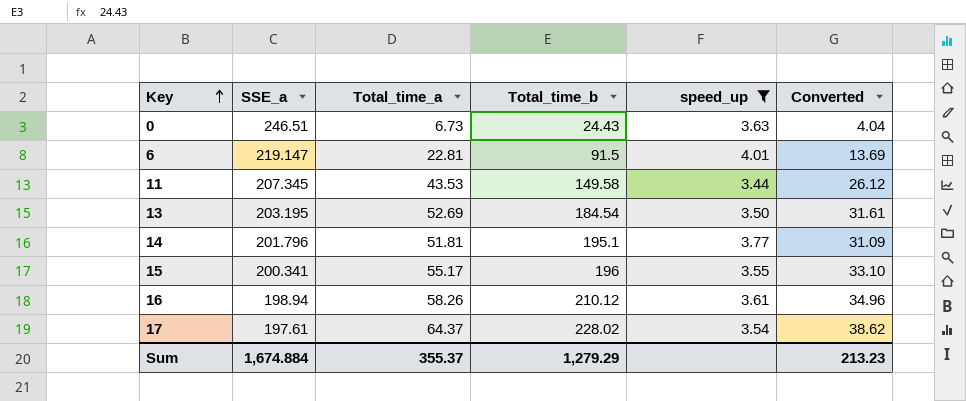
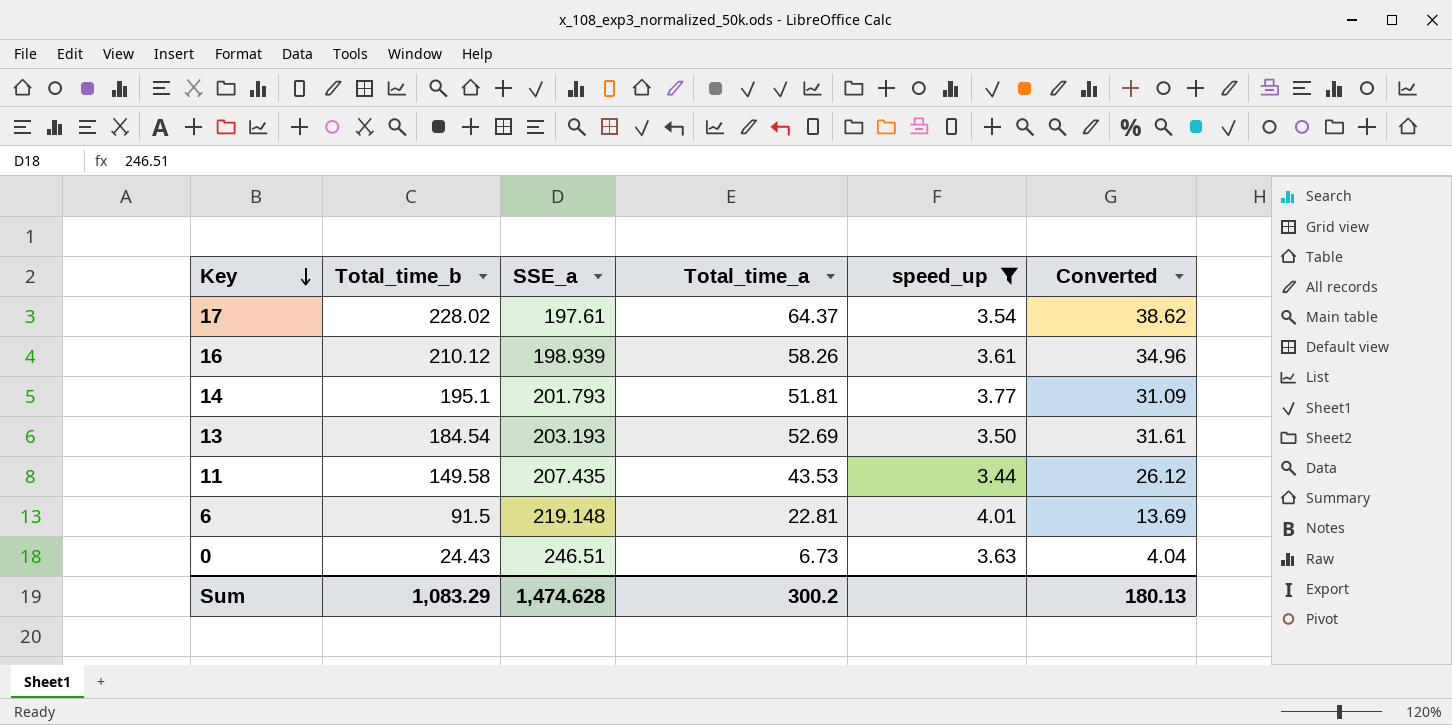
row order: Key ascending -> Key descending
column Total_time_b | position: 4 -> 2
row 15: 200.341 | 55.17 | 196 | 3.55 | 33.10 -> none
16 | SSE_a: 198.94 -> 198.939
14 | SSE_a: 201.796 -> 201.793
13 | SSE_a: 203.195 -> 203.193
11 | SSE_a: 207.345 -> 207.435
6 | SSE_a: 219.147 -> 219.148
Sum | Total_time_b: 1,279.29 -> 1,083.29
Sum | SSE_a: 1,674.884 -> 1,474.628
Sum | Total_time_a: 355.37 -> 300.2
Sum | Converted: 213.23 -> 180.13

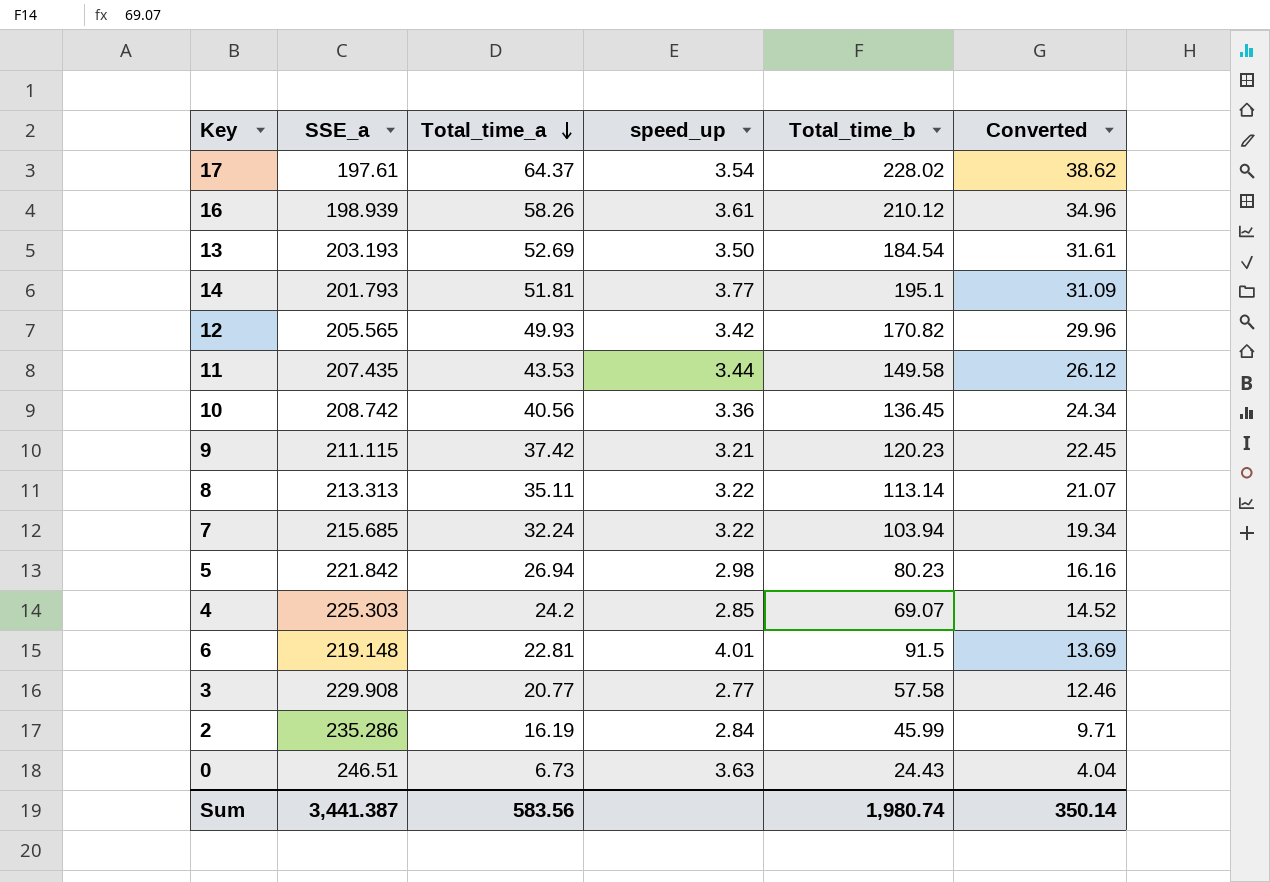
filter: speed_up >= 3.44 -> none
row order: Key descending -> Total_time_a descending
column Total_time_b | position: 2 -> 5
Sum | SSE_a: 1,474.628 -> 3,441.387
Sum | Total_time_a: 300.2 -> 583.56
Sum | Total_time_b: 1,083.29 -> 1,980.74
Sum | Converted: 180.13 -> 350.14

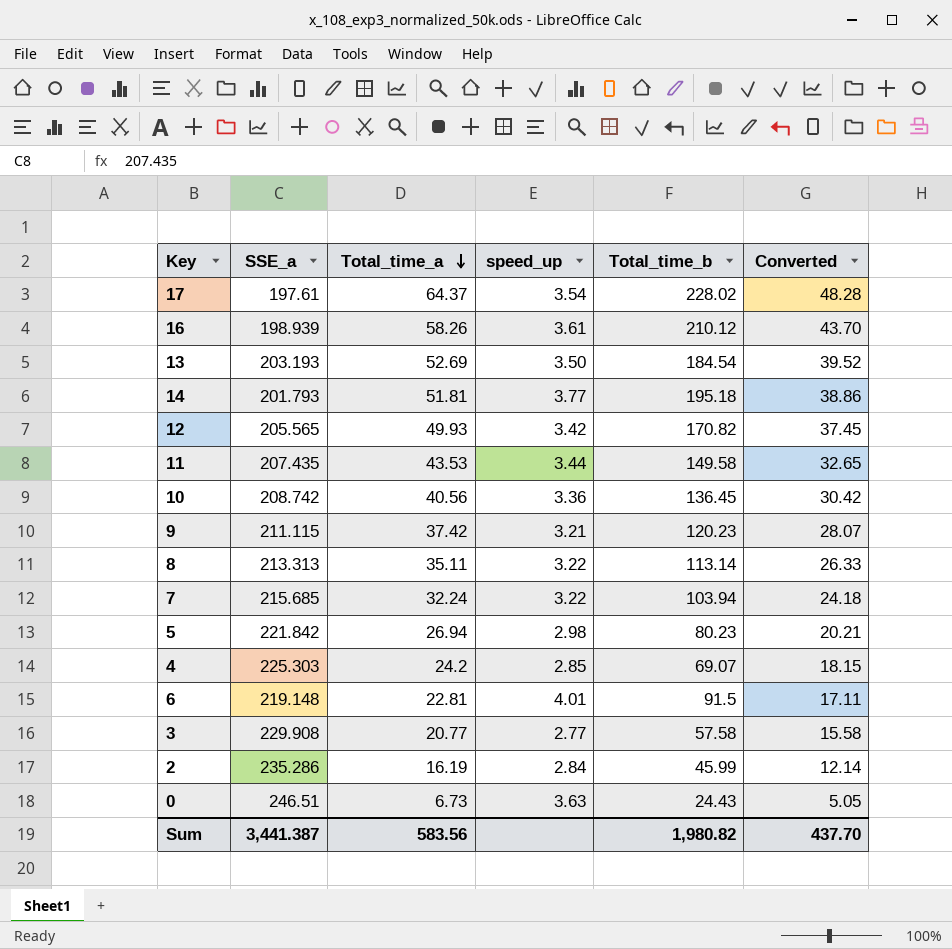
column Converted | formula: [Total_time_a] * 0.6 -> [Total_time_a] * 0.75
14 | Total_time_b: 195.1 -> 195.18
Sum | Total_time_b: 1,980.74 -> 1,980.82
Sum | Converted: 350.14 -> 437.70

